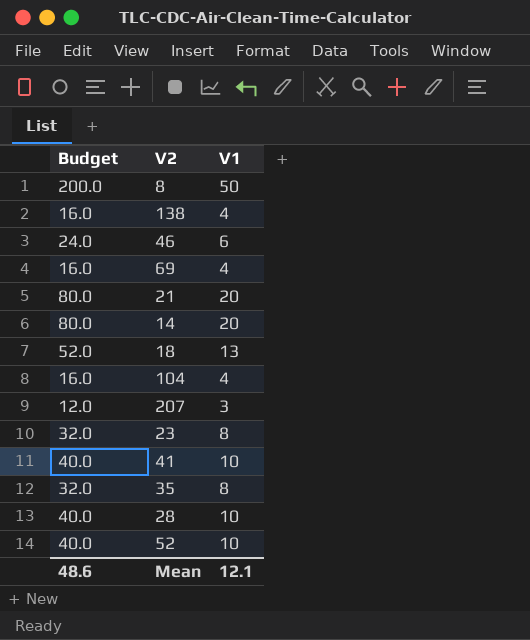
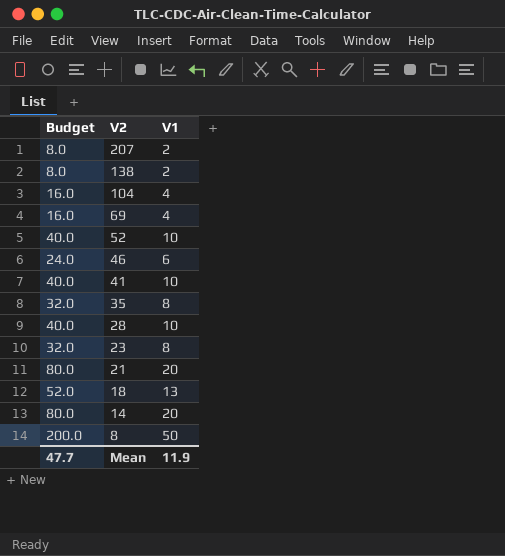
row order: none -> V2 descending
207 | Budget: 12.0 -> 8.0
207 | V1: 3 -> 2
138 | Budget: 16.0 -> 8.0
138 | V1: 4 -> 2
Mean | Budget: 48.6 -> 47.7
Mean | V1: 12.1 -> 11.9

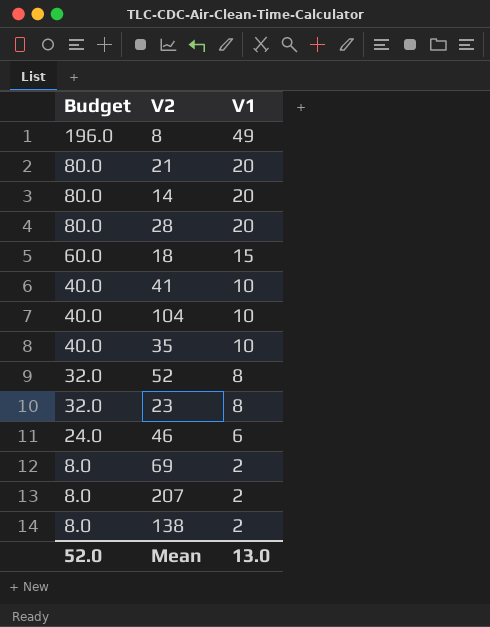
row order: V2 descending -> Budget descending
8 | Budget: 200.0 -> 196.0
8 | V1: 50 -> 49
28 | Budget: 40.0 -> 80.0
28 | V1: 10 -> 20
18 | Budget: 52.0 -> 60.0
18 | V1: 13 -> 15
104 | Budget: 16.0 -> 40.0
104 | V1: 4 -> 10
35 | Budget: 32.0 -> 40.0
35 | V1: 8 -> 10
52 | Budget: 40.0 -> 32.0
52 | V1: 10 -> 8
69 | Budget: 16.0 -> 8.0
69 | V1: 4 -> 2
Mean | Budget: 47.7 -> 52.0
Mean | V1: 11.9 -> 13.0

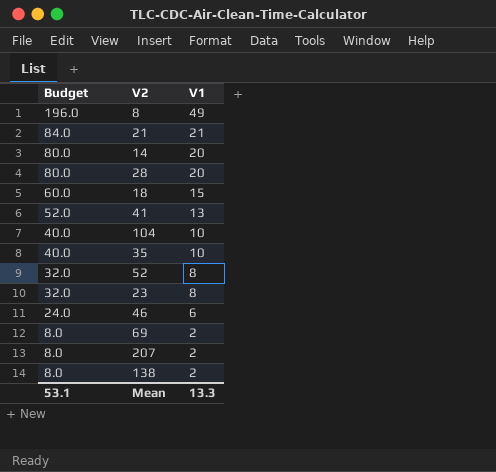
21 | Budget: 80.0 -> 84.0
21 | V1: 20 -> 21
41 | Budget: 40.0 -> 52.0
41 | V1: 10 -> 13
Mean | Budget: 52.0 -> 53.1
Mean | V1: 13.0 -> 13.3

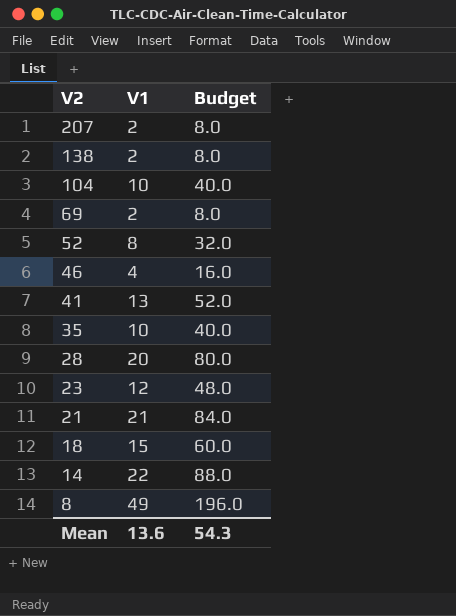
row order: Budget descending -> V2 descending
column Budget | position: 1 -> 3
46 | V1: 6 -> 4
46 | Budget: 24.0 -> 16.0
23 | V1: 8 -> 12
23 | Budget: 32.0 -> 48.0
14 | V1: 20 -> 22
14 | Budget: 80.0 -> 88.0
Mean | V1: 13.3 -> 13.6
Mean | Budget: 53.1 -> 54.3

